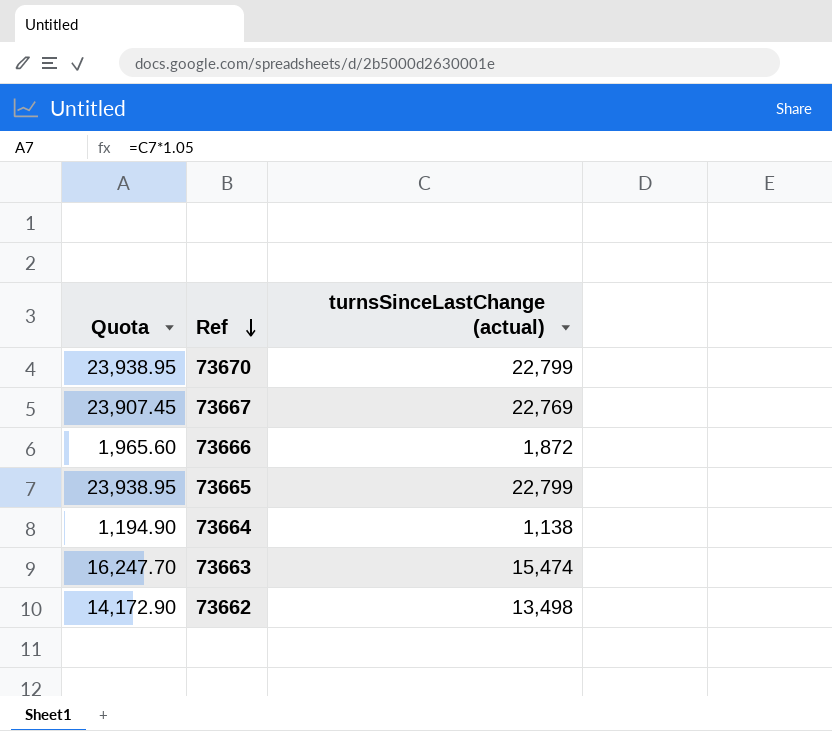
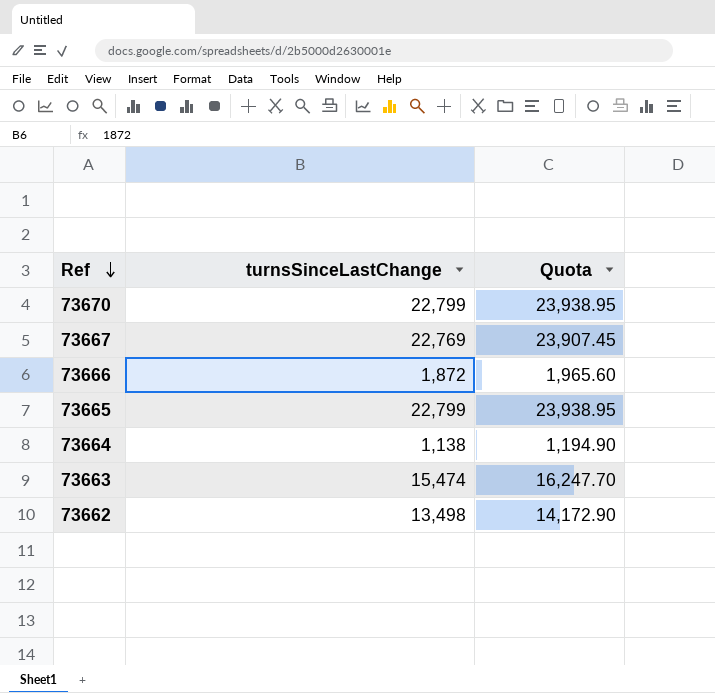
column name: turnsSinceLastChange (actual) -> turnsSinceLastChange
column Quota | position: 1 -> 3

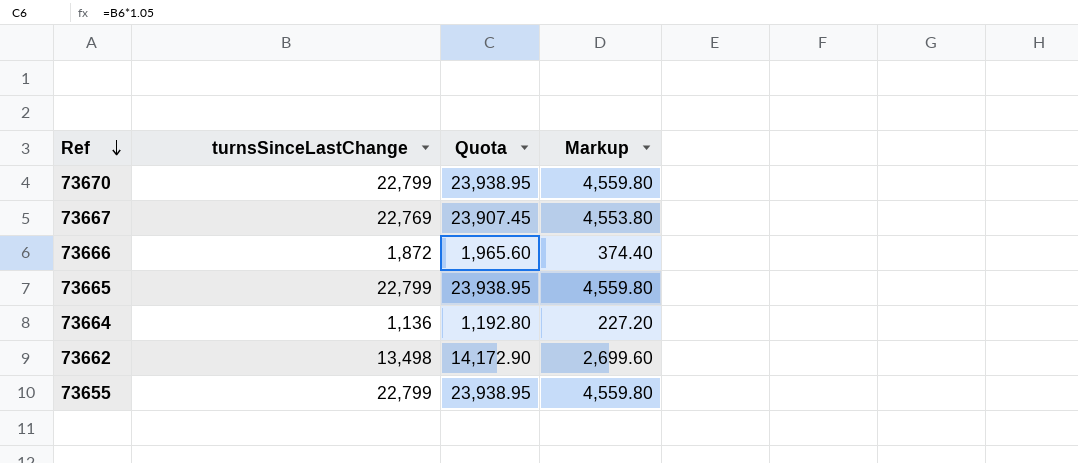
column Markup | formula: none -> [turnsSinceLastChange] * 0.2
row 73663: 15,474 | 16,247.70 -> none
73664 | turnsSinceLastChange: 1,138 -> 1,136
73664 | Quota: 1,194.90 -> 1,192.80
row 73655: none -> 22,799 | 23,938.95 | 4,559.80

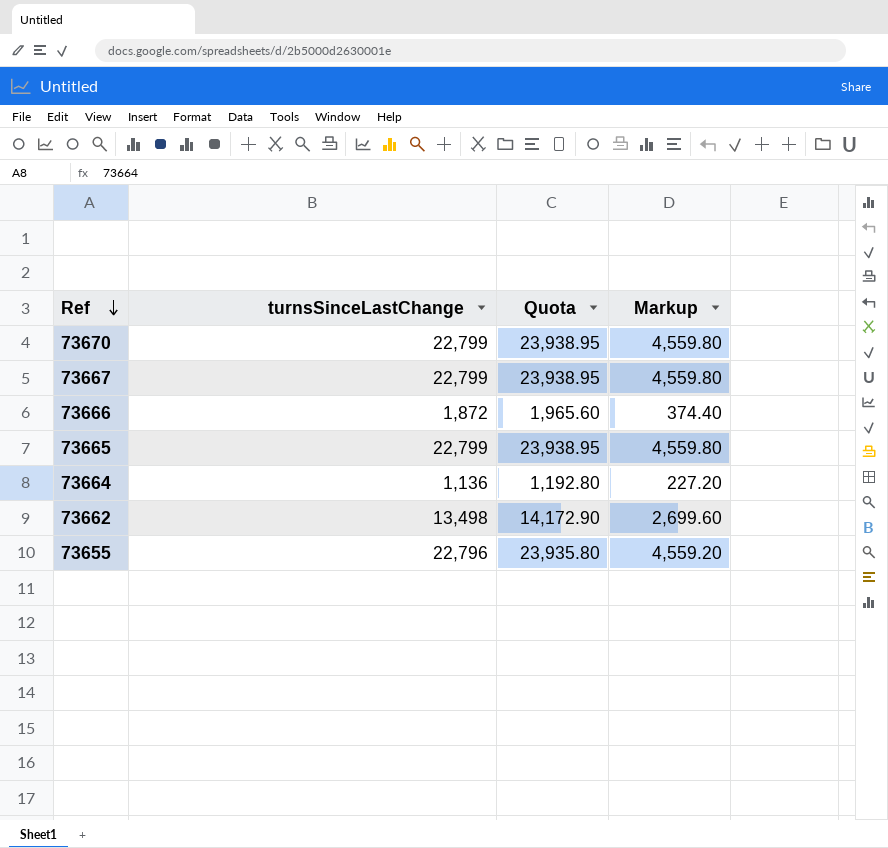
73667 | turnsSinceLastChange: 22,769 -> 22,799
73667 | Quota: 23,907.45 -> 23,938.95
73667 | Markup: 4,553.80 -> 4,559.80
73655 | turnsSinceLastChange: 22,799 -> 22,796
73655 | Quota: 23,938.95 -> 23,935.80
73655 | Markup: 4,559.80 -> 4,559.20

